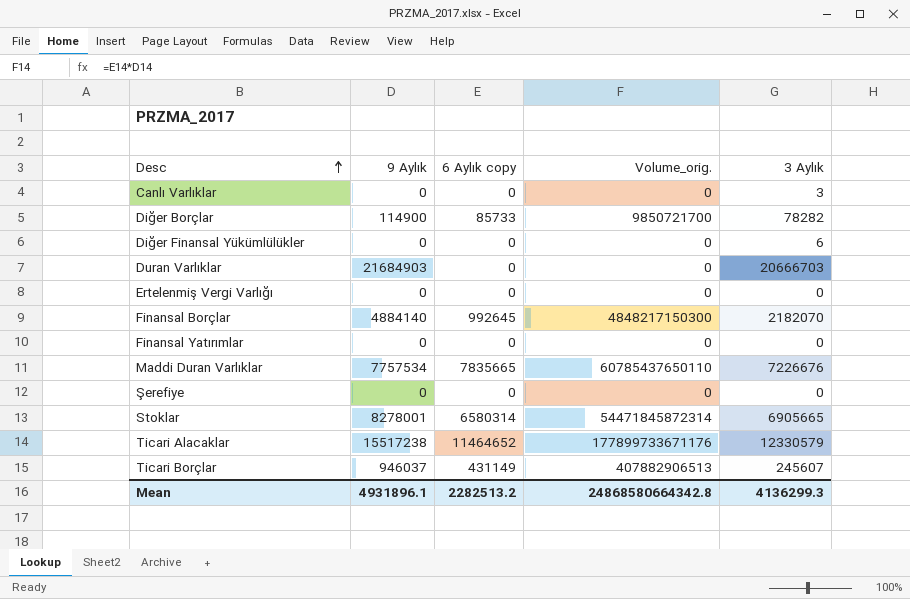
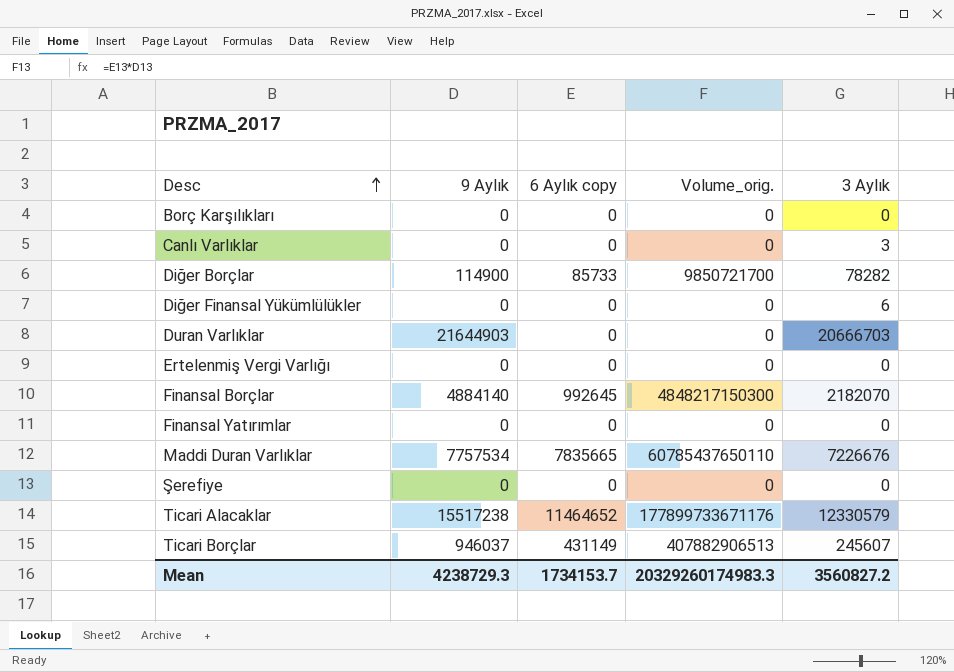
row Stoklar: 8278001 | 6580314 | 54471845872314 | 6905665 -> none
row Borç Karşılıkları: none -> 0 | 0 | 0 | 0
Duran Varlıklar | 9 Aylık: 21684903 -> 21644903
Mean | 9 Aylık: 4931896.1 -> 4238729.3
Mean | 6 Aylık copy: 2282513.2 -> 1734153.7
Mean | Volume_orig.: 24868580664342.8 -> 20329260174983.3
Mean | 3 Aylık: 4136299.3 -> 3560827.2

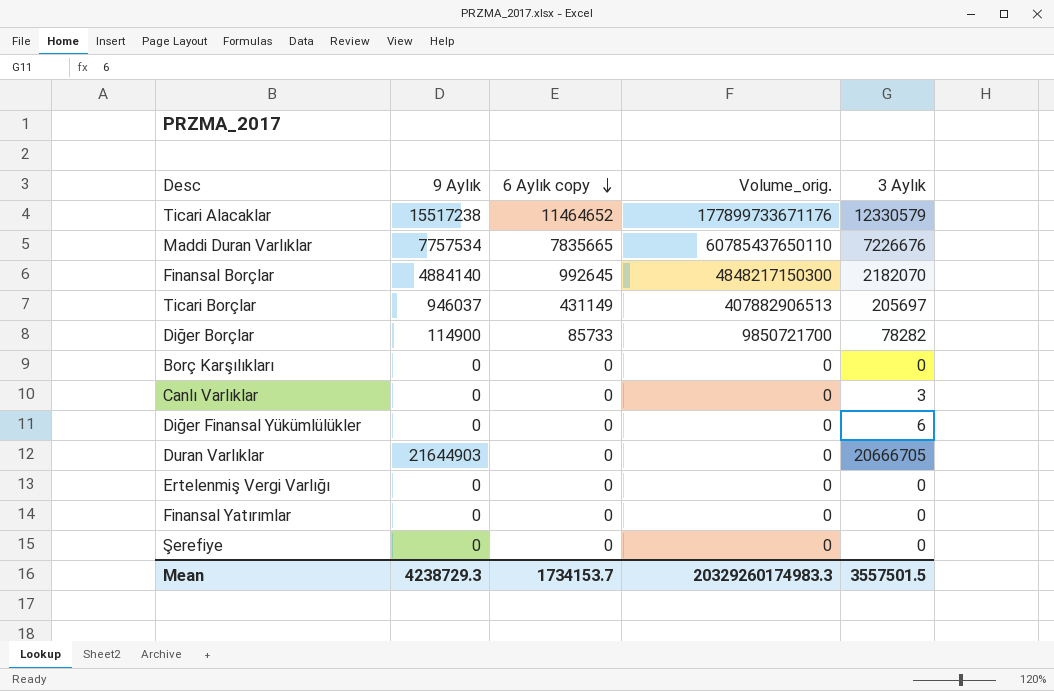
row order: Desc ascending -> 6 Aylık copy descending
Ticari Borçlar | 3 Aylık: 245607 -> 205697
Duran Varlıklar | 3 Aylık: 20666703 -> 20666705
Mean | 3 Aylık: 3560827.2 -> 3557501.5

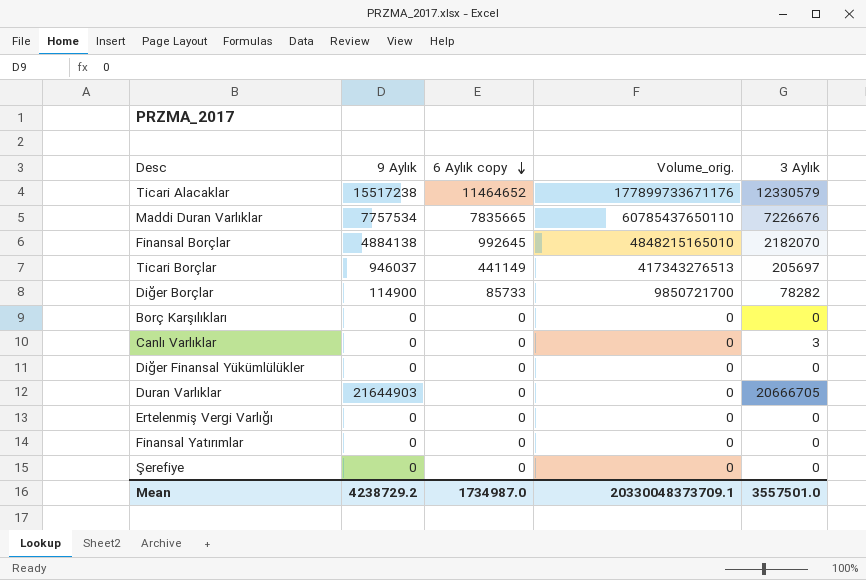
Finansal Borçlar | 9 Aylık: 4884140 -> 4884138
Finansal Borçlar | Volume_orig.: 4848217150300 -> 4848215165010
Ticari Borçlar | 6 Aylık copy: 431149 -> 441149
Ticari Borçlar | Volume_orig.: 407882906513 -> 417343276513
Diğer Finansal Yükümlülükler | 3 Aylık: 6 -> 0
Mean | 9 Aylık: 4238729.3 -> 4238729.2
Mean | 6 Aylık copy: 1734153.7 -> 1734987.0
Mean | Volume_orig.: 20329260174983.3 -> 20330048373709.1
Mean | 3 Aylık: 3557501.5 -> 3557501.0

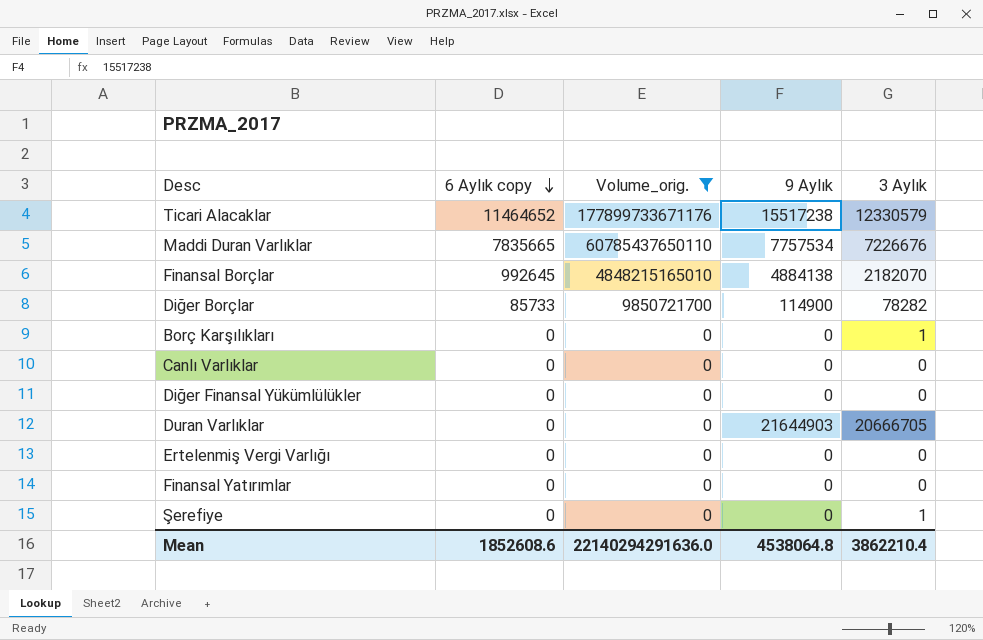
filter: none -> Volume_orig. != 417343276513
column 9 Aylık | position: 2 -> 4
Borç Karşılıkları | 3 Aylık: 0 -> 1
Canlı Varlıklar | 3 Aylık: 3 -> 0
Şerefiye | 3 Aylık: 0 -> 1
Mean | 6 Aylık copy: 1734987.0 -> 1852608.6
Mean | Volume_orig.: 20330048373709.1 -> 22140294291636.0
Mean | 9 Aylık: 4238729.2 -> 4538064.8
Mean | 3 Aylık: 3557501.0 -> 3862210.4

